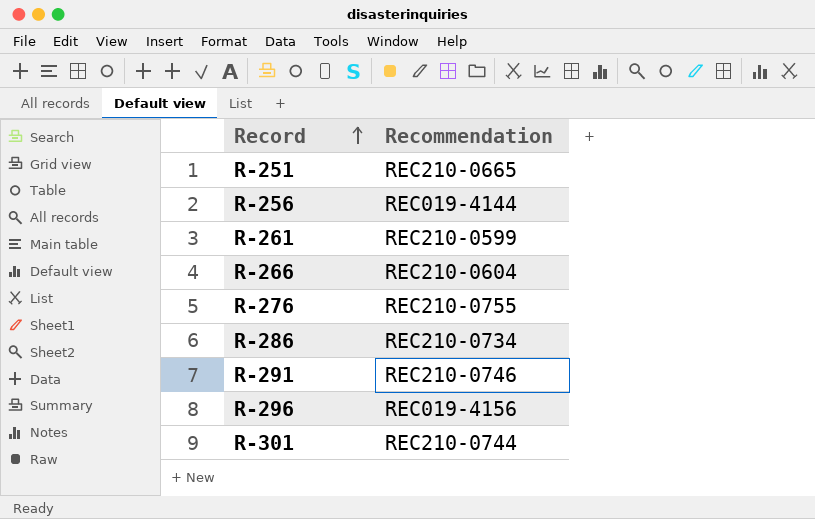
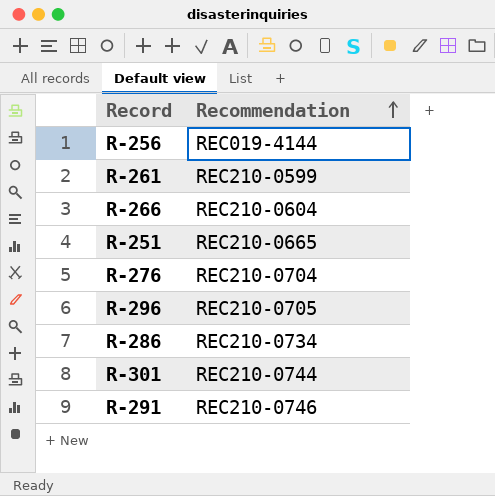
row order: Record ascending -> Recommendation ascending
R-276 | Recommendation: REC210-0755 -> REC210-0704
R-296 | Recommendation: REC019-4156 -> REC210-0705

